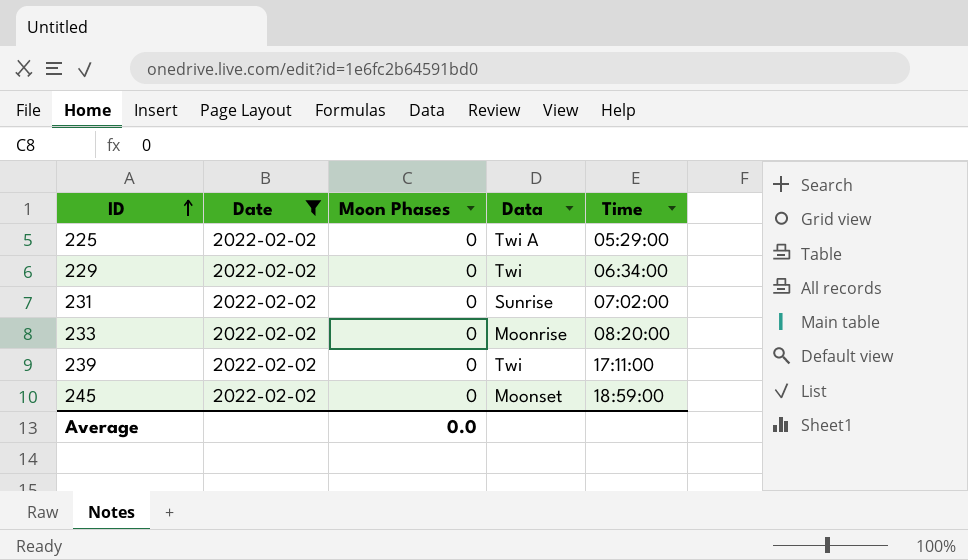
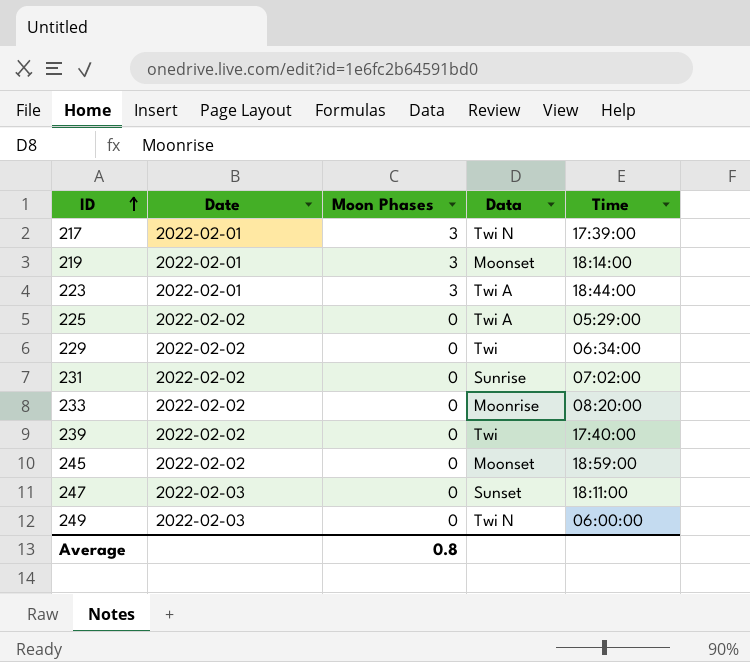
filter: Date = 2022-02-02 -> none
239 | Time: 17:11:00 -> 17:40:00
Average | Moon Phases: 0.0 -> 0.8

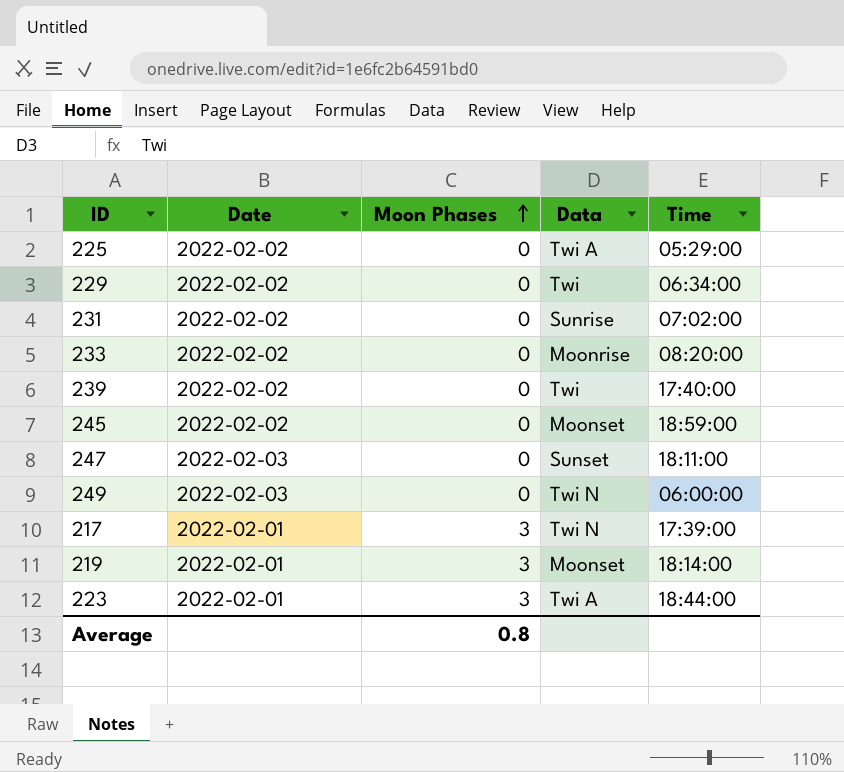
row order: ID ascending -> Moon Phases ascending

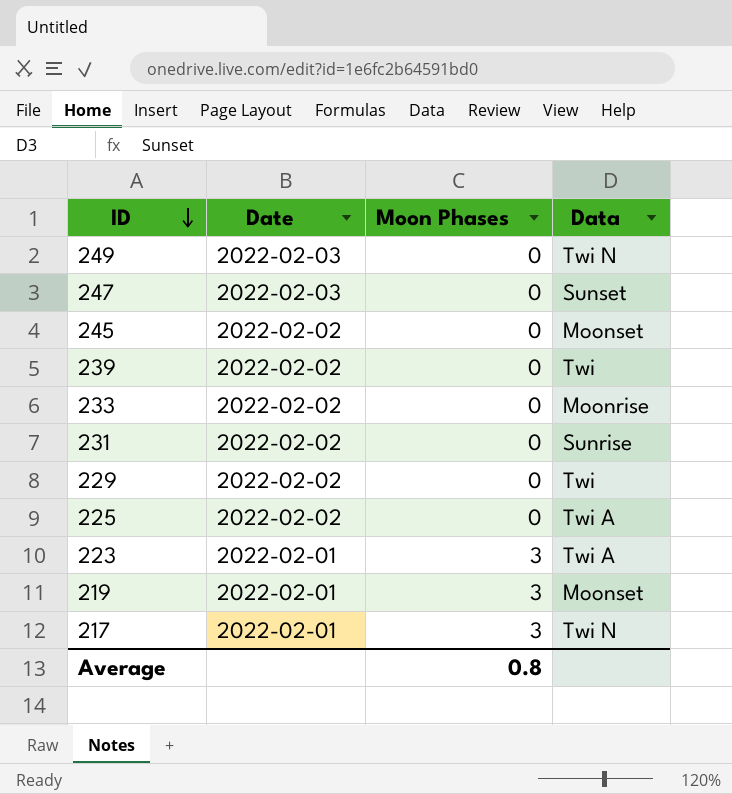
row order: Moon Phases ascending -> ID descending
column Time | position: 5 -> none

